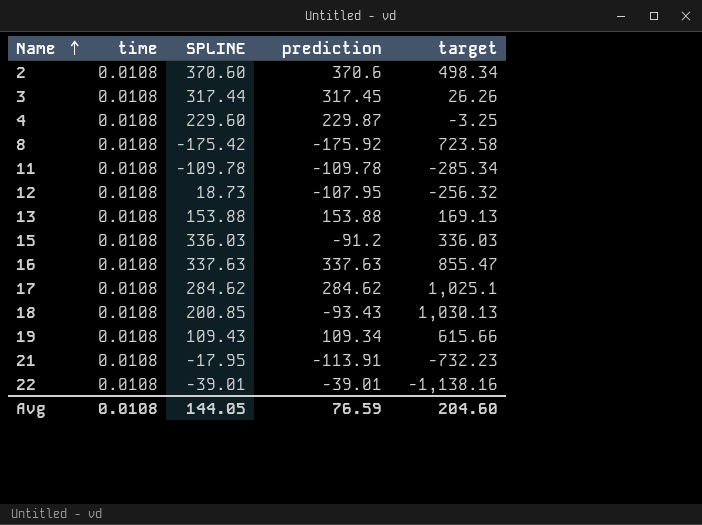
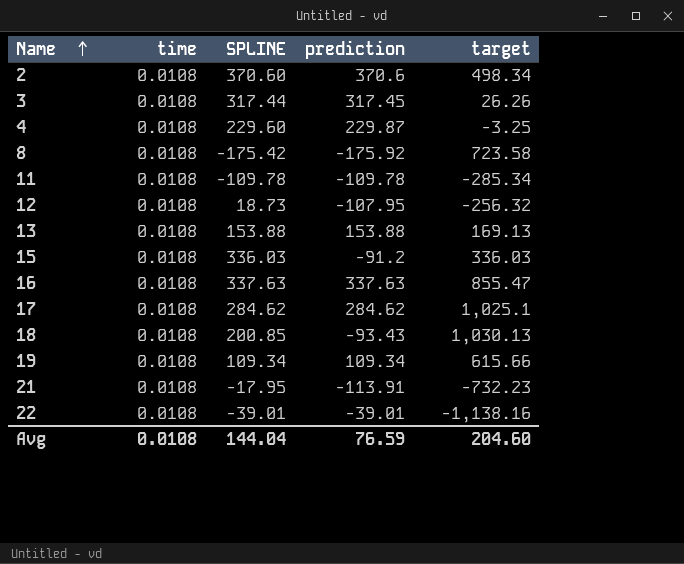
19 | SPLINE: 109.43 -> 109.34
Avg | SPLINE: 144.05 -> 144.04

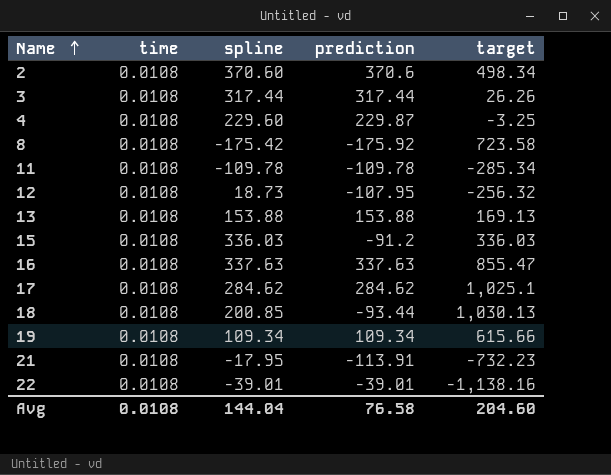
column name: SPLINE -> spline
3 | prediction: 317.45 -> 317.44
18 | prediction: -93.43 -> -93.44
Avg | prediction: 76.59 -> 76.58

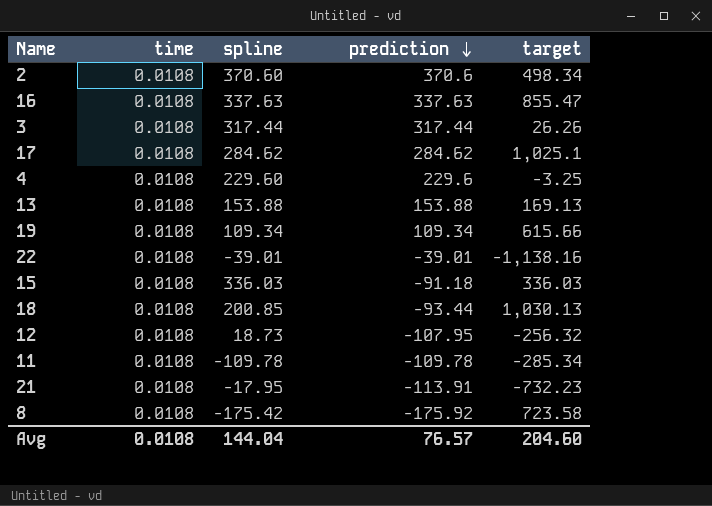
row order: Name ascending -> prediction descending
4 | prediction: 229.87 -> 229.6
15 | prediction: -91.2 -> -91.18
Avg | prediction: 76.58 -> 76.57

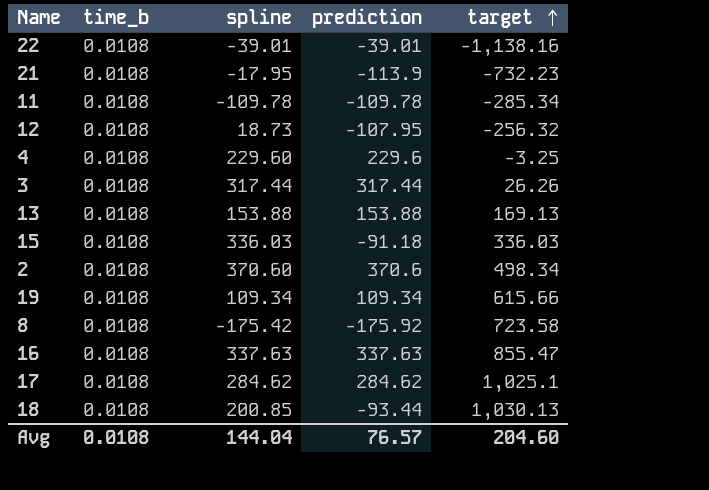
row order: prediction descending -> target ascending
column name: time -> time_b
21 | prediction: -113.91 -> -113.9

